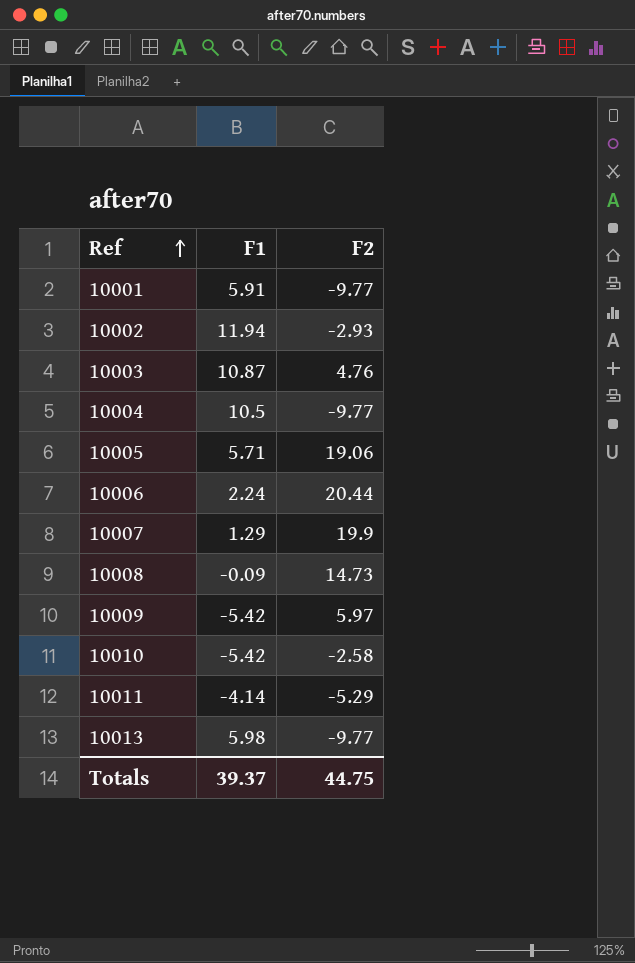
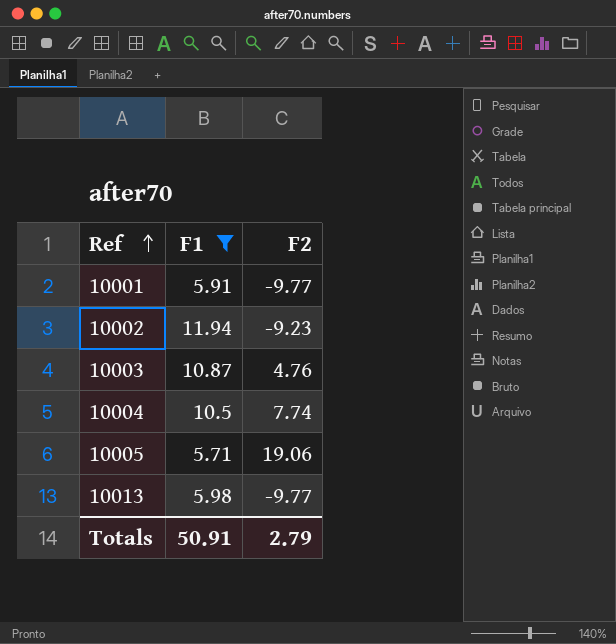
filter: none -> F1 >= 5.71
10002 | F2: -2.93 -> -9.23
10004 | F2: -9.77 -> 7.74
Totals | F1: 39.37 -> 50.91
Totals | F2: 44.75 -> 2.79

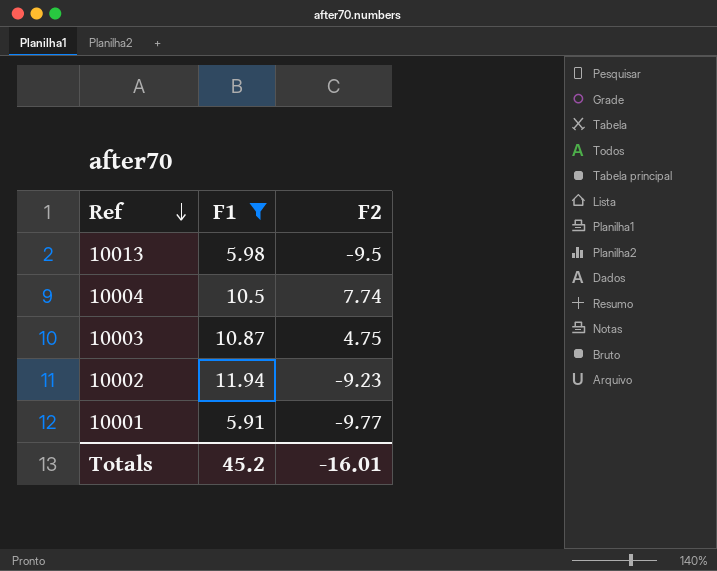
row order: Ref ascending -> Ref descending
row 10005: 5.71 | 19.06 -> none
10013 | F2: -9.77 -> -9.5
10003 | F2: 4.76 -> 4.75
Totals | F1: 50.91 -> 45.2
Totals | F2: 2.79 -> -16.01

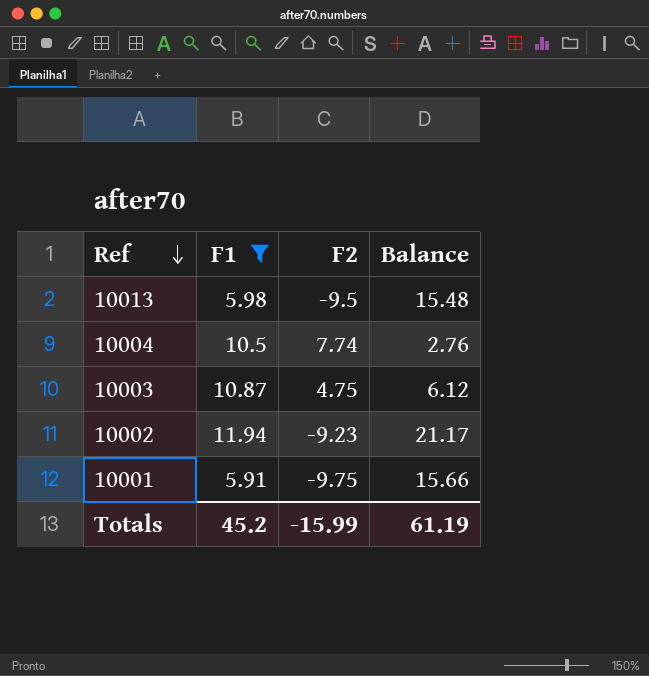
column Balance | formula: none -> [F1] - [F2]
10001 | F2: -9.77 -> -9.75
Totals | F2: -16.01 -> -15.99

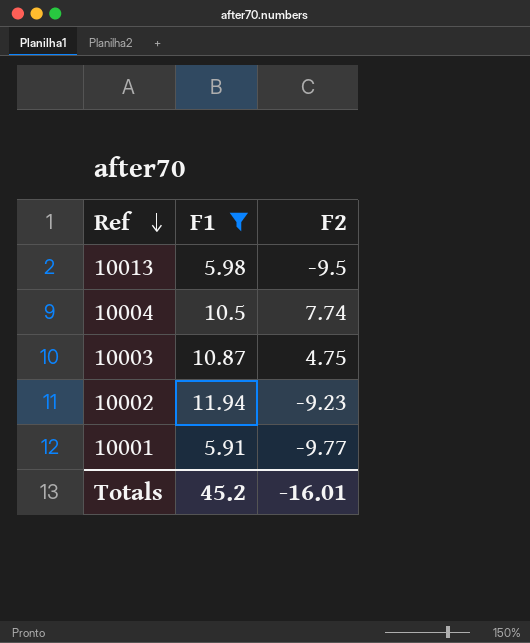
column Balance | formula: [F1] - [F2] -> none
10001 | F2: -9.75 -> -9.77
Totals | F2: -15.99 -> -16.01

